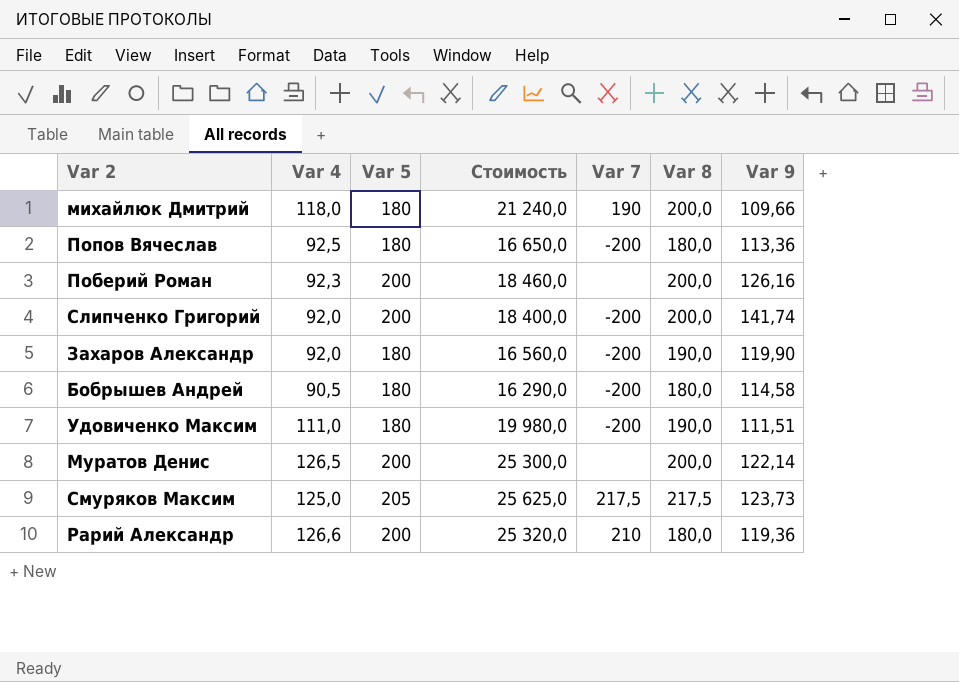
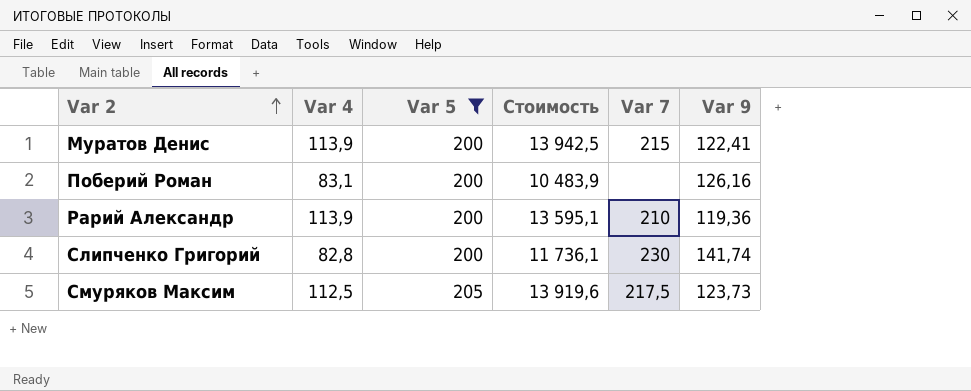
filter: none -> Var 5 != 180
row order: none -> Var 2 ascending
column Var 8 | position: 6 -> none
column Стоимость | formula: [Var 4] * [Var 5] -> [Var 4] * [Var 9]
Муратов Денис | Var 4: 126,5 -> 113,9
Муратов Денис | Var 7: none -> 215
Муратов Денис | Var 9: 122,14 -> 122,41
Поберий Роман | Var 4: 92,3 -> 83,1
Рарий Александр | Var 4: 126,6 -> 113,9
Слипченко Григорий | Var 4: 92,0 -> 82,8
Слипченко Григорий | Var 7: -200 -> 230
Смуряков Максим | Var 4: 125,0 -> 112,5

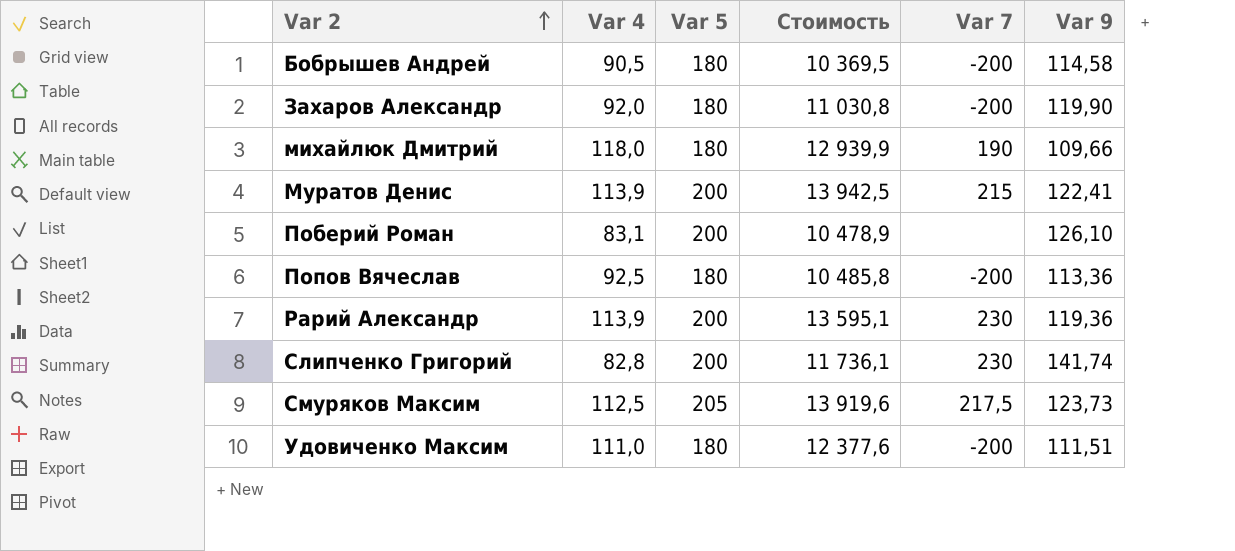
filter: Var 5 != 180 -> none
Поберий Роман | Стоимость: 10 483,9 -> 10 478,9
Поберий Роман | Var 9: 126,16 -> 126,10
Рарий Александр | Var 7: 210 -> 230

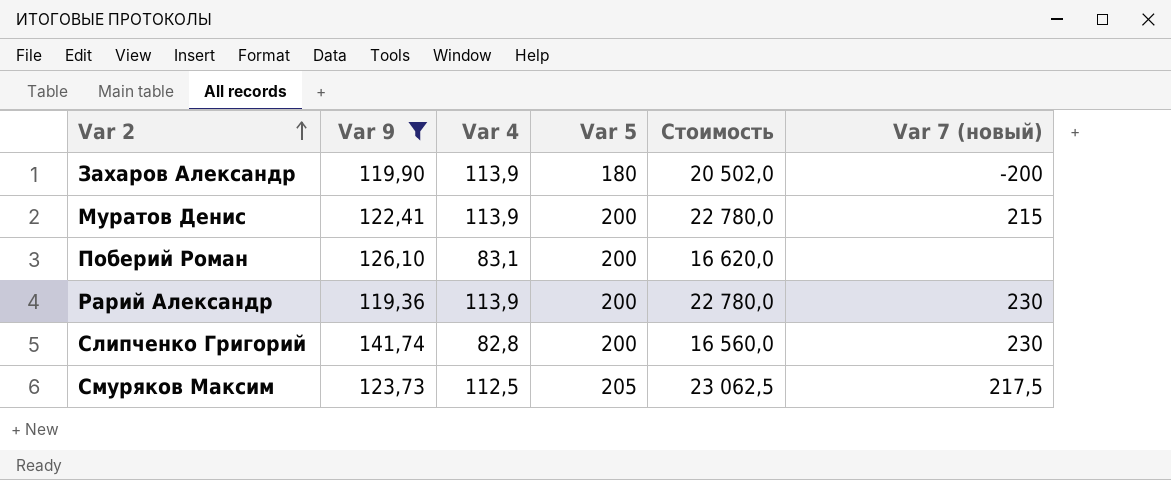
filter: none -> Var 9 >= 119,36
column Var 9 | position: 6 -> 2
column Стоимость | formula: [Var 4] * [Var 9] -> [Var 4] * [Var 5]
column name: Var 7 -> Var 7 (новый)
Захаров Александр | Var 4: 92,0 -> 113,9

